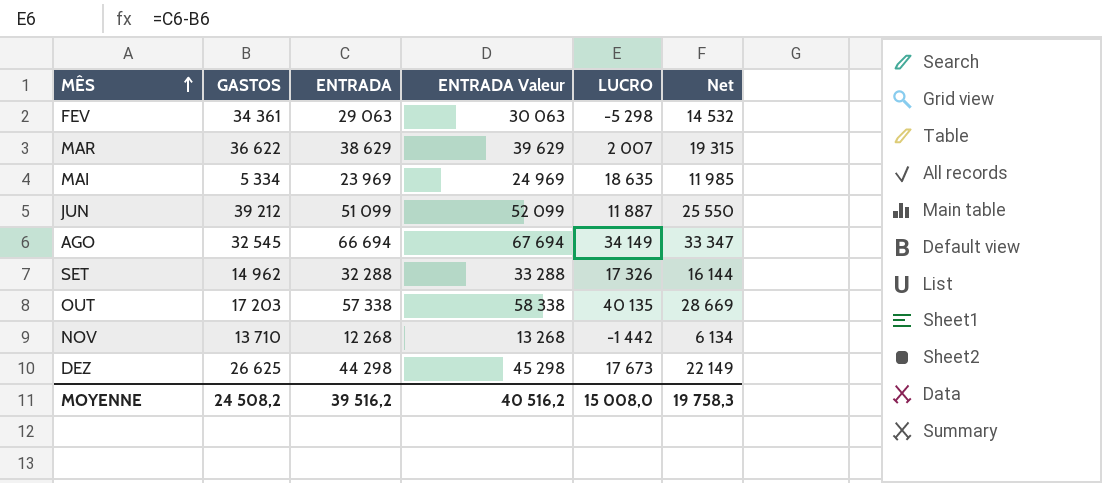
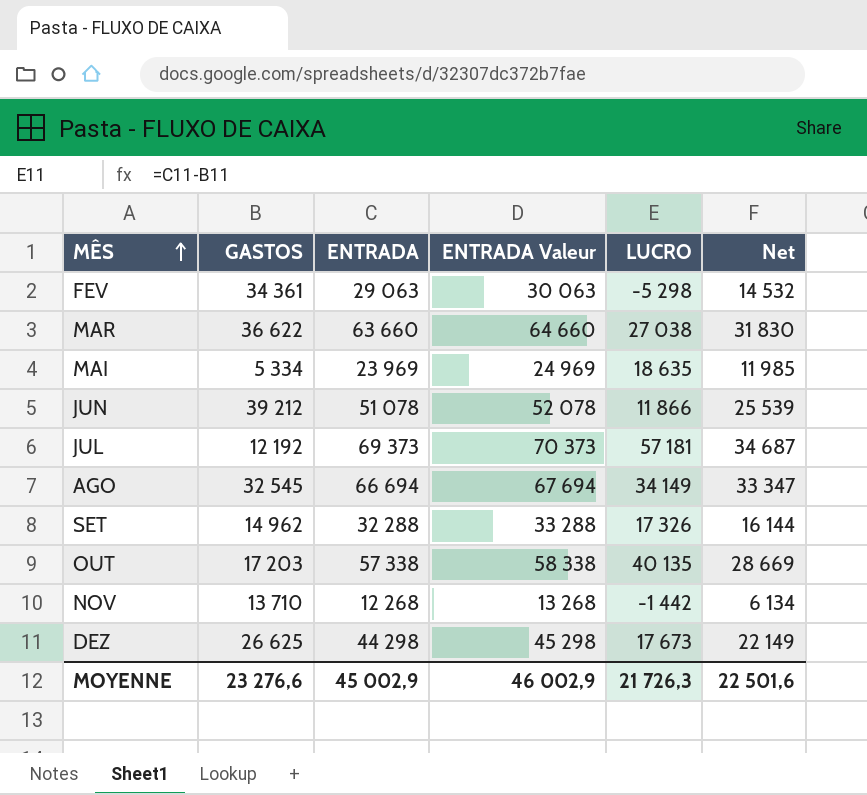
MAR | ENTRADA: 38 629 -> 63 660
MAR | ENTRADA Valeur: 39 629 -> 64 660
MAR | LUCRO: 2 007 -> 27 038
MAR | Net: 19 315 -> 31 830
JUN | ENTRADA: 51 099 -> 51 078
JUN | ENTRADA Valeur: 52 099 -> 52 078
JUN | LUCRO: 11 887 -> 11 866
JUN | Net: 25 550 -> 25 539
row JUL: none -> 12 192 | 69 373 | 70 373 | 57 181 | 34 687
MOYENNE | GASTOS: 24 508,2 -> 23 276,6
MOYENNE | ENTRADA: 39 516,2 -> 45 002,9
MOYENNE | ENTRADA Valeur: 40 516,2 -> 46 002,9
MOYENNE | LUCRO: 15 008,0 -> 21 726,3
MOYENNE | Net: 19 758,3 -> 22 501,6

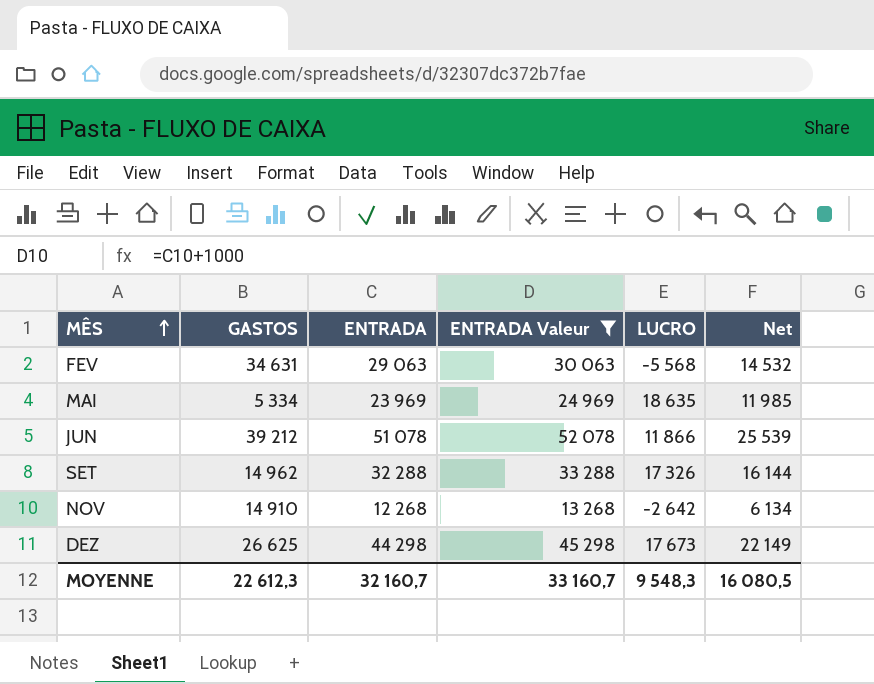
filter: none -> ENTRADA Valeur <= 52 078
FEV | GASTOS: 34 361 -> 34 631
FEV | LUCRO: -5 298 -> -5 568
NOV | GASTOS: 13 710 -> 14 910
NOV | LUCRO: -1 442 -> -2 642
MOYENNE | GASTOS: 23 276,6 -> 22 612,3
MOYENNE | ENTRADA: 45 002,9 -> 32 160,7
MOYENNE | ENTRADA Valeur: 46 002,9 -> 33 160,7
MOYENNE | LUCRO: 21 726,3 -> 9 548,3
MOYENNE | Net: 22 501,6 -> 16 080,5

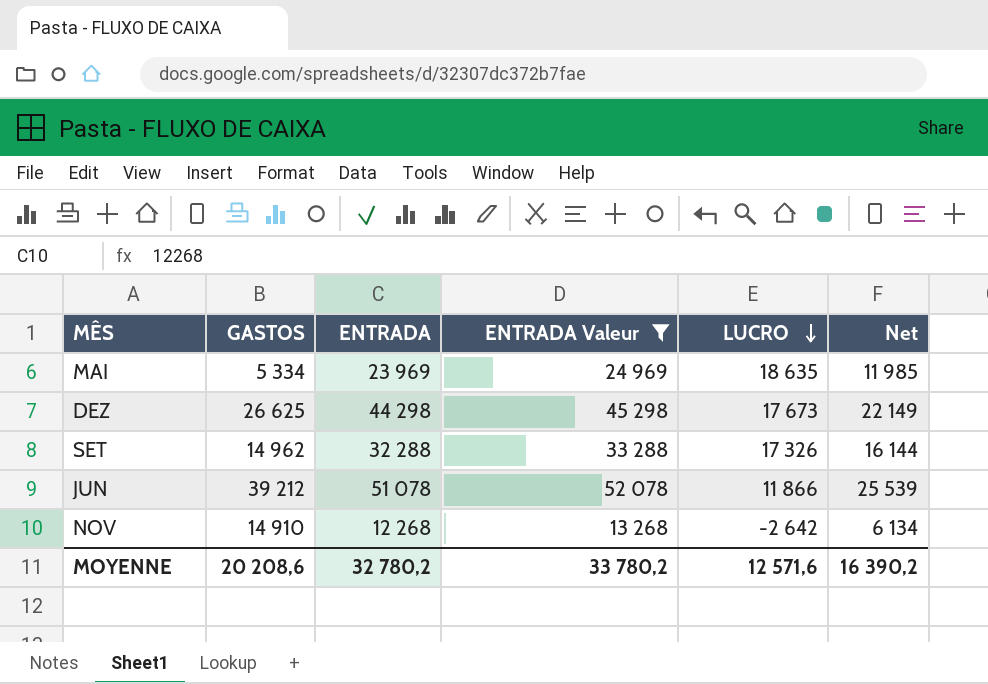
row order: MÊS ascending -> LUCRO descending
row FEV: 34 631 | 29 063 | 30 063 | -5 568 | 14 532 -> none
MOYENNE | GASTOS: 22 612,3 -> 20 208,6
MOYENNE | ENTRADA: 32 160,7 -> 32 780,2
MOYENNE | ENTRADA Valeur: 33 160,7 -> 33 780,2
MOYENNE | LUCRO: 9 548,3 -> 12 571,6
MOYENNE | Net: 16 080,5 -> 16 390,2

